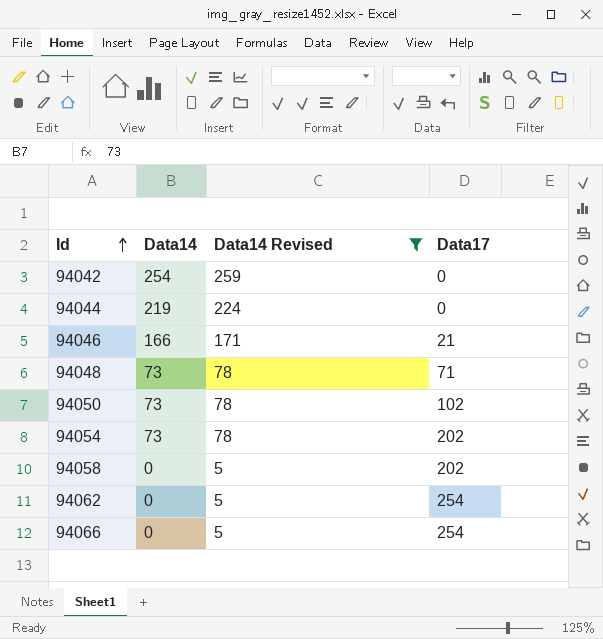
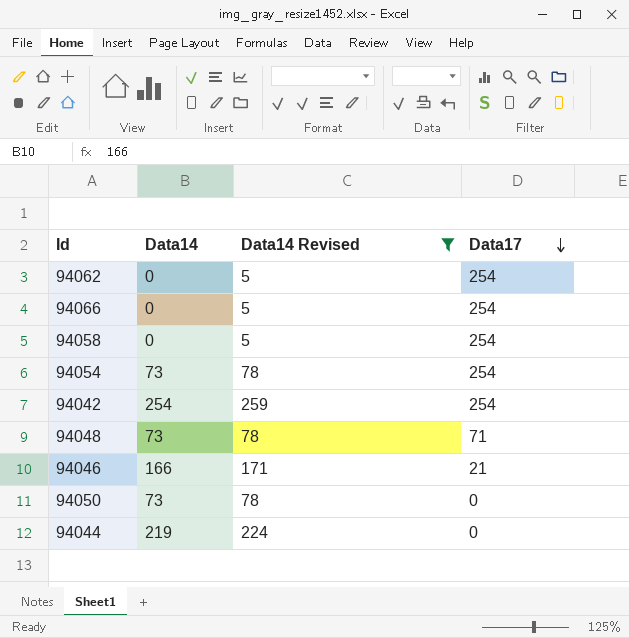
row order: Id ascending -> Data17 descending
94058 | Data17: 202 -> 254
94054 | Data17: 202 -> 254
94042 | Data17: 0 -> 254
94050 | Data17: 102 -> 0

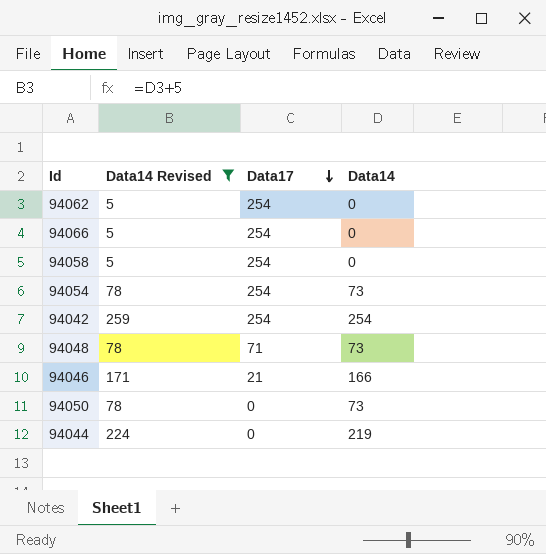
column Data14 | position: 2 -> 4

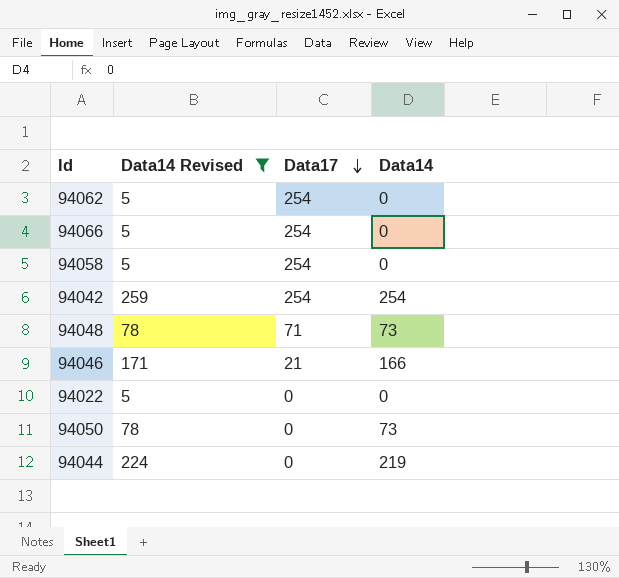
row 94054: 78 | 254 | 73 -> none
row 94022: none -> 5 | 0 | 0

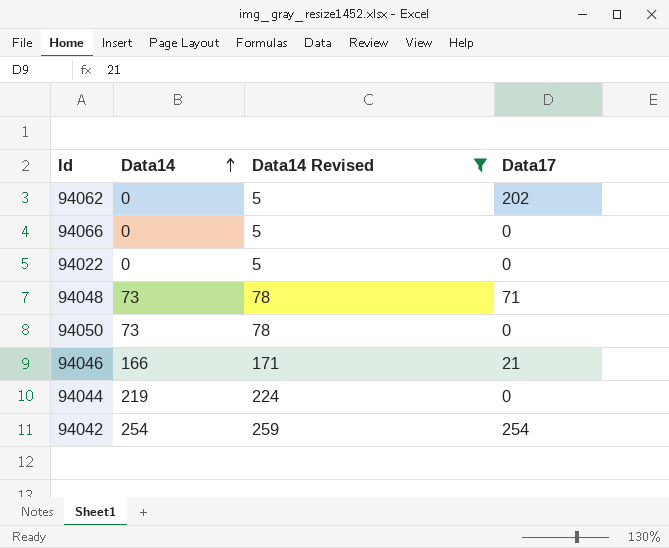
row order: Data17 descending -> Data14 ascending
column Data14 | position: 4 -> 2
row 94058: 5 | 254 | 0 -> none
94062 | Data17: 254 -> 202
94066 | Data17: 254 -> 0

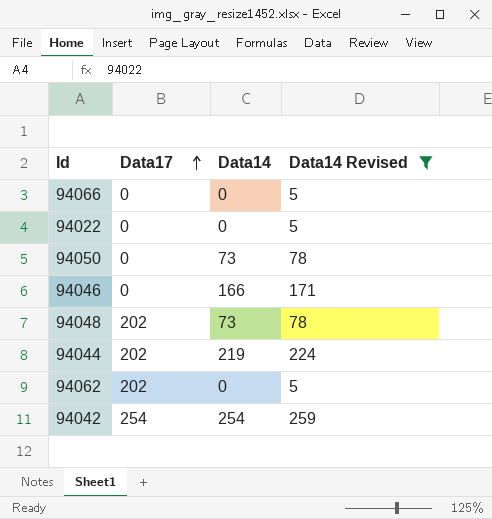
row order: Data14 ascending -> Data17 ascending
column Data17 | position: 4 -> 2
94046 | Data17: 21 -> 0
94048 | Data17: 71 -> 202
94044 | Data17: 0 -> 202

